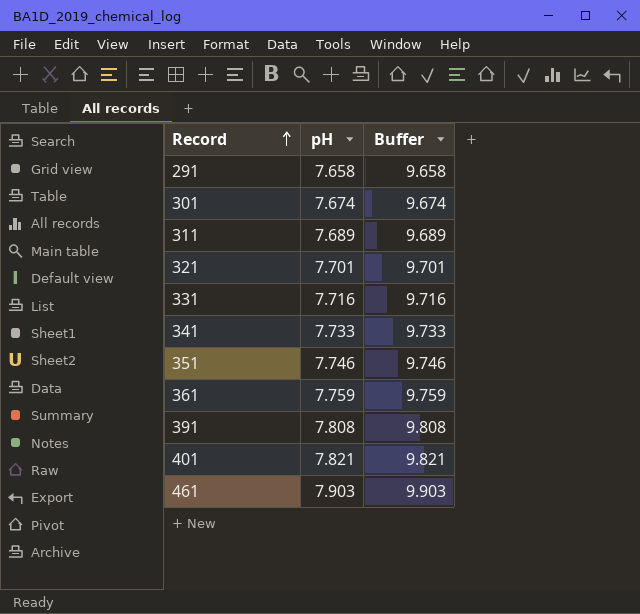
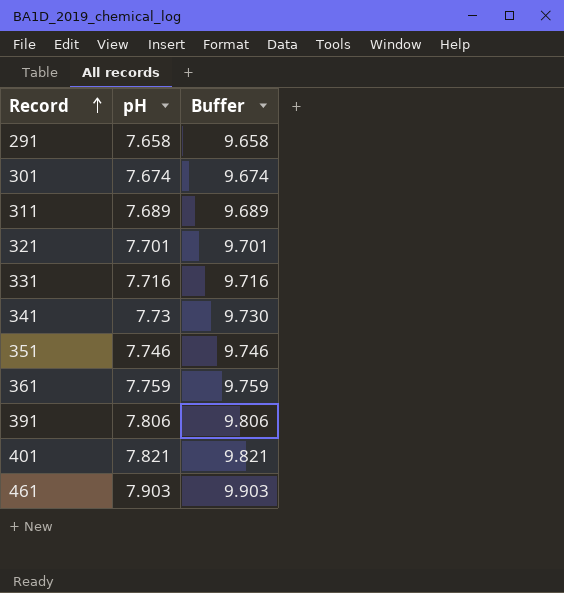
341 | pH: 7.733 -> 7.73
341 | Buffer: 9.733 -> 9.730
391 | pH: 7.808 -> 7.806
391 | Buffer: 9.808 -> 9.806

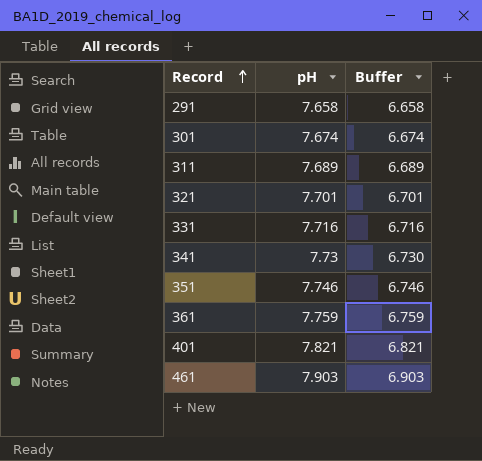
column Buffer | formula: [pH] + 2 -> [pH] - 1
row 391: 7.806 | 9.806 -> none

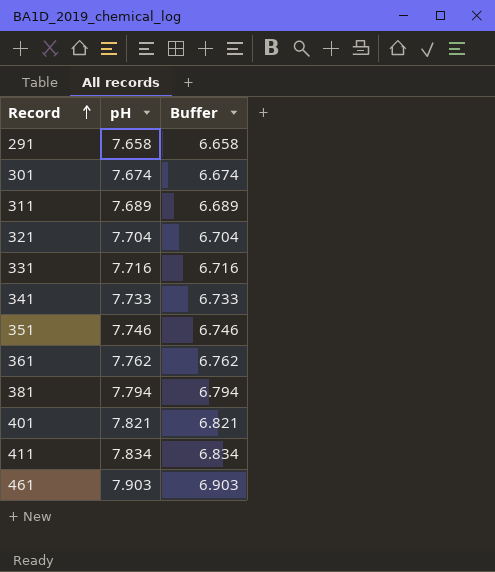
321 | pH: 7.701 -> 7.704
321 | Buffer: 6.701 -> 6.704
341 | pH: 7.73 -> 7.733
341 | Buffer: 6.730 -> 6.733
361 | pH: 7.759 -> 7.762
361 | Buffer: 6.759 -> 6.762
row 381: none -> 7.794 | 6.794
row 411: none -> 7.834 | 6.834

